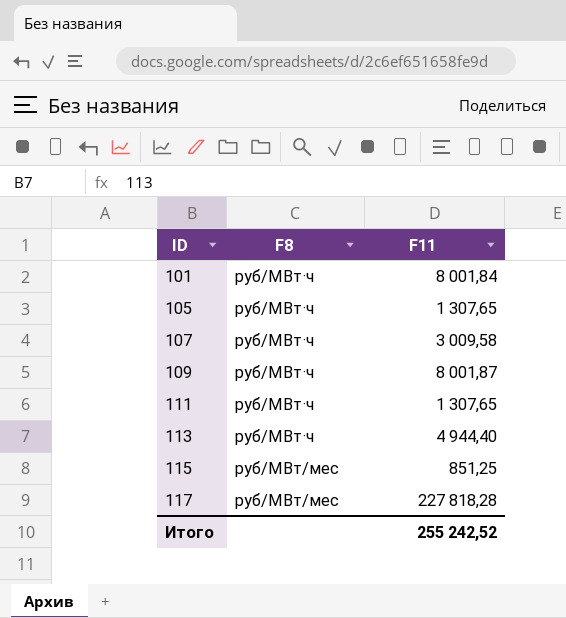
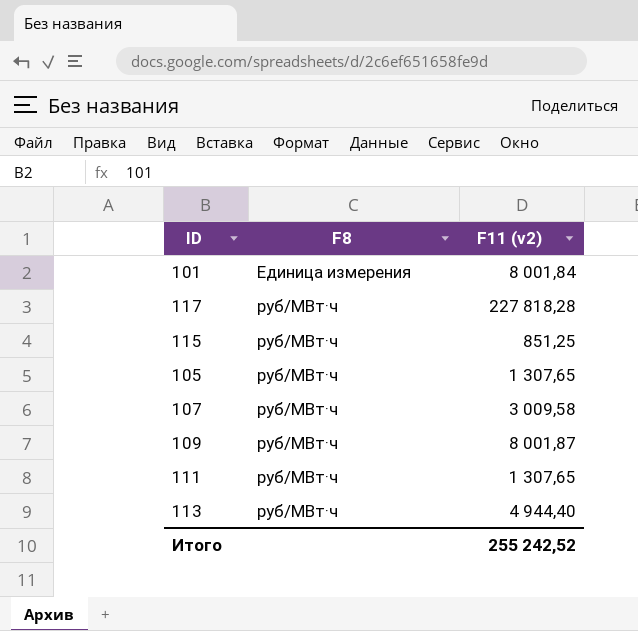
row order: ID ascending -> F8 ascending
column name: F11 -> F11 (v2)
101 | F8: руб/МВт·ч -> Единица измерения
117 | F8: руб/МВт/мес -> руб/МВт·ч
115 | F8: руб/МВт/мес -> руб/МВт·ч

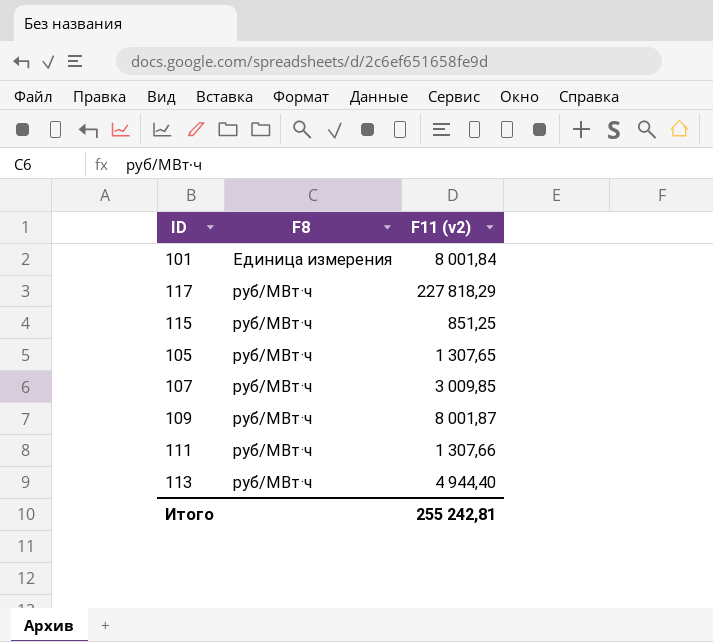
117 | F11 (v2): 227 818,28 -> 227 818,29
107 | F11 (v2): 3 009,58 -> 3 009,85
111 | F11 (v2): 1 307,65 -> 1 307,66
Итого | F11 (v2): 255 242,52 -> 255 242,81

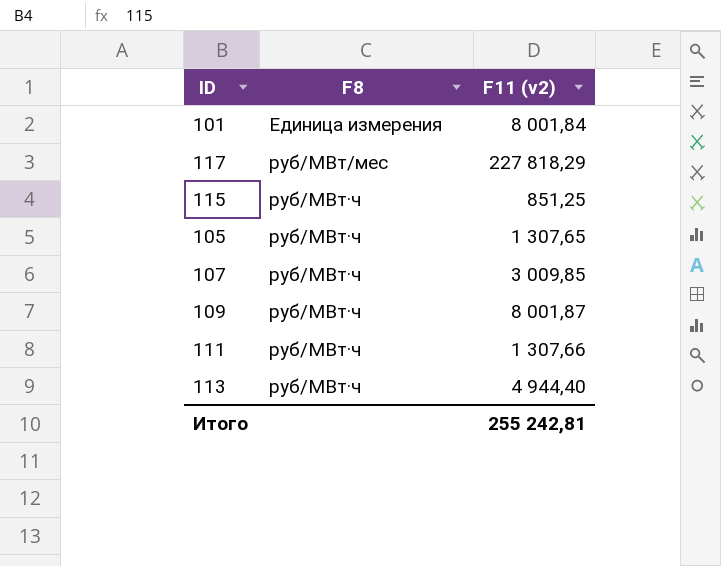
117 | F8: руб/МВт·ч -> руб/МВт/мес

